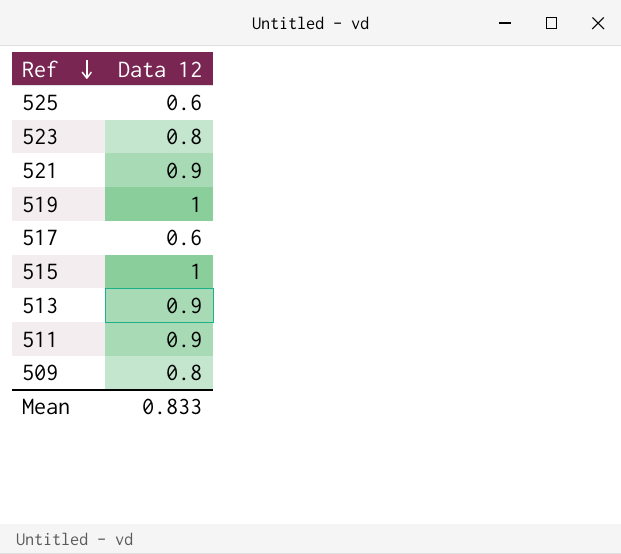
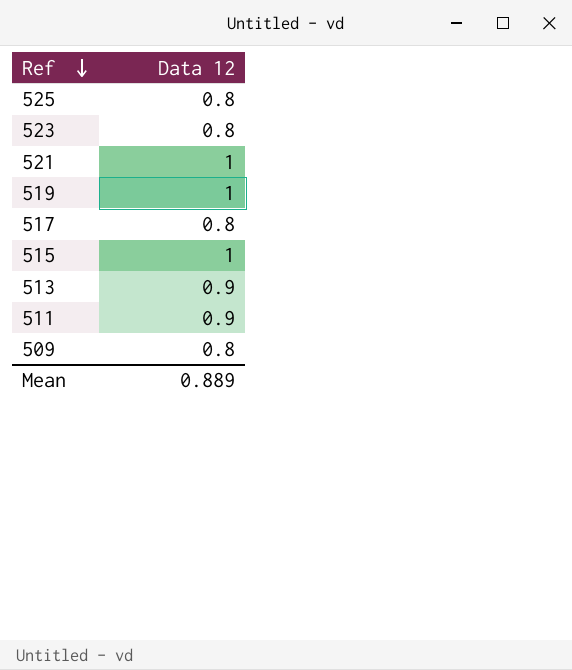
525 | Data 12: 0.6 -> 0.8
521 | Data 12: 0.9 -> 1
517 | Data 12: 0.6 -> 0.8
Mean | Data 12: 0.833 -> 0.889

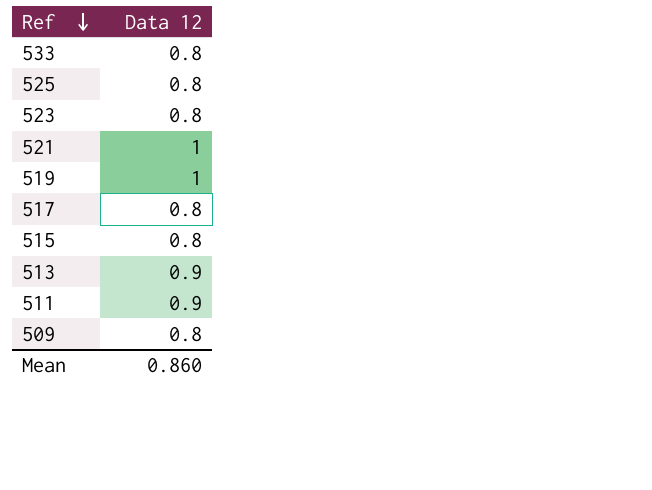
row 533: none -> 0.8
515 | Data 12: 1 -> 0.8
Mean | Data 12: 0.889 -> 0.860

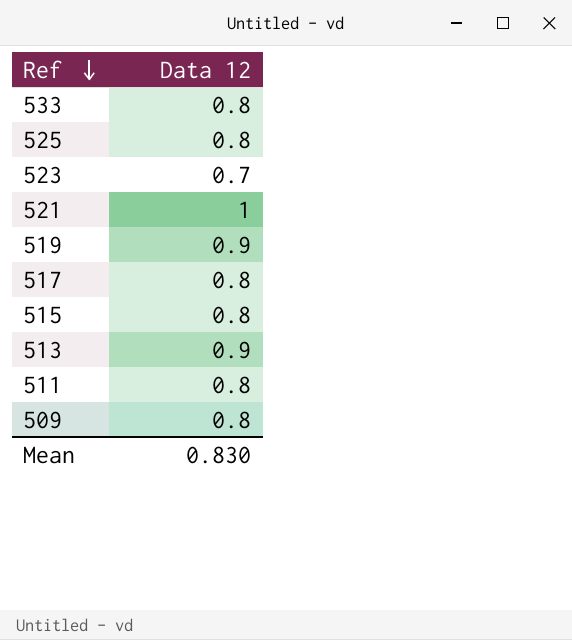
523 | Data 12: 0.8 -> 0.7
519 | Data 12: 1 -> 0.9
511 | Data 12: 0.9 -> 0.8
Mean | Data 12: 0.860 -> 0.830

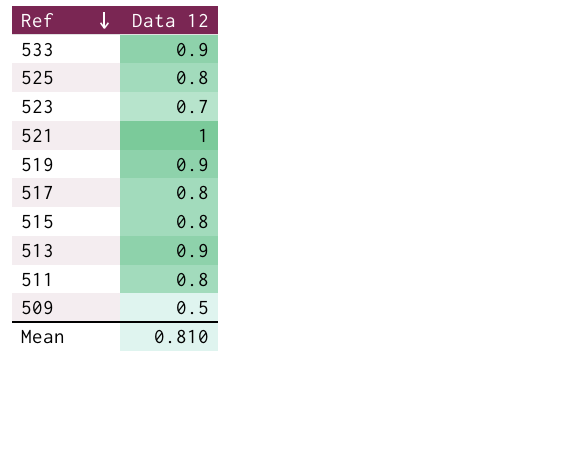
533 | Data 12: 0.8 -> 0.9
509 | Data 12: 0.8 -> 0.5
Mean | Data 12: 0.830 -> 0.810

